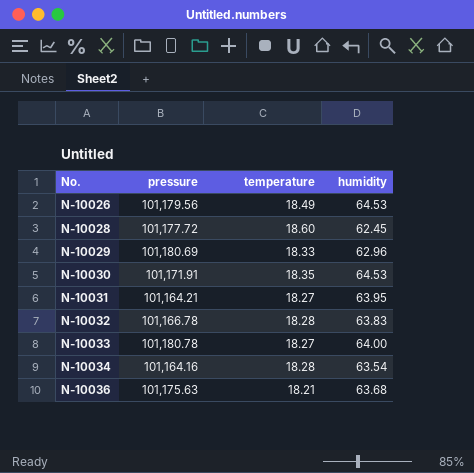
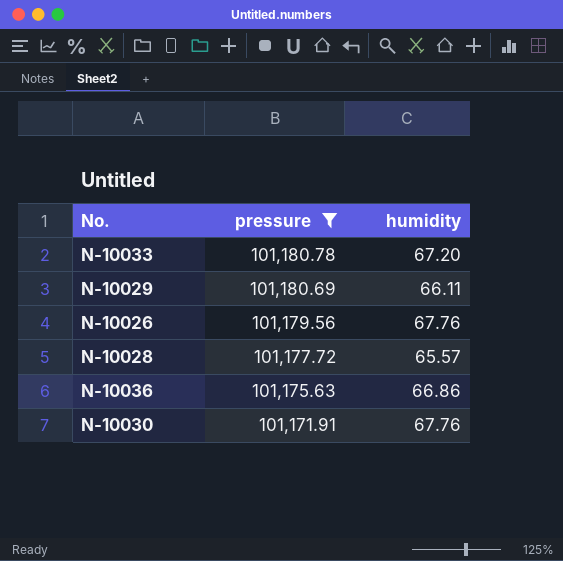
filter: none -> pressure >= 101,171.91
row order: No. ascending -> pressure descending
column temperature | position: 3 -> none
N-10033 | humidity: 64.00 -> 67.20
N-10029 | humidity: 62.96 -> 66.11
N-10026 | humidity: 64.53 -> 67.76
N-10028 | humidity: 62.45 -> 65.57
N-10036 | humidity: 63.68 -> 66.86
N-10030 | humidity: 64.53 -> 67.76

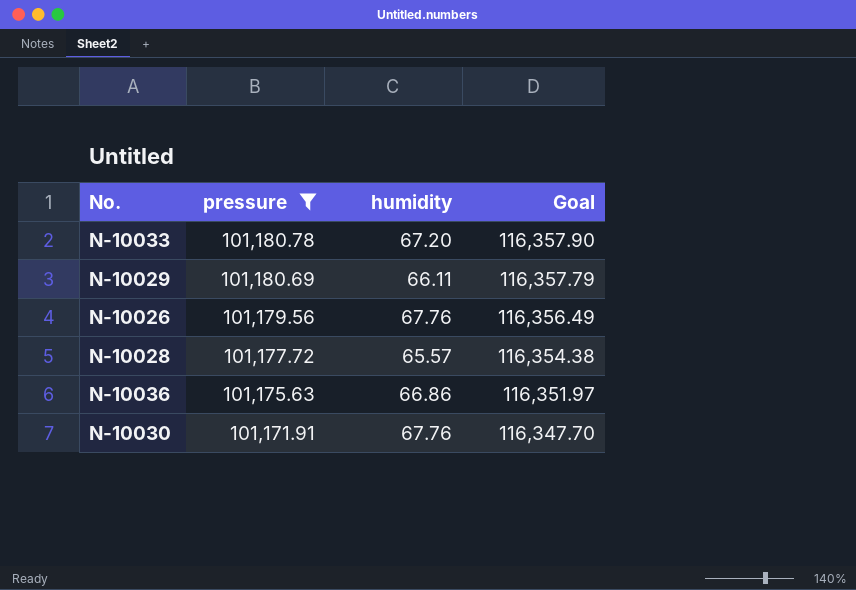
column Goal | formula: none -> [pressure] * 1.15

